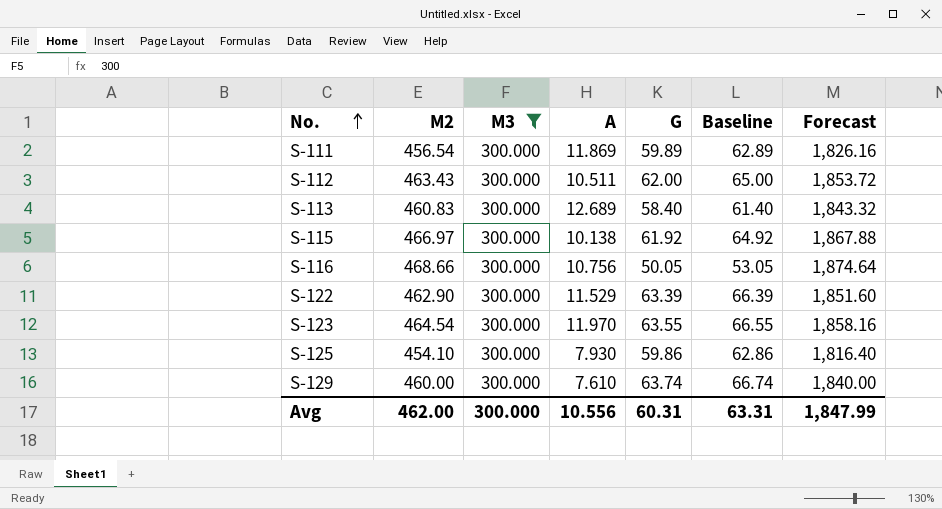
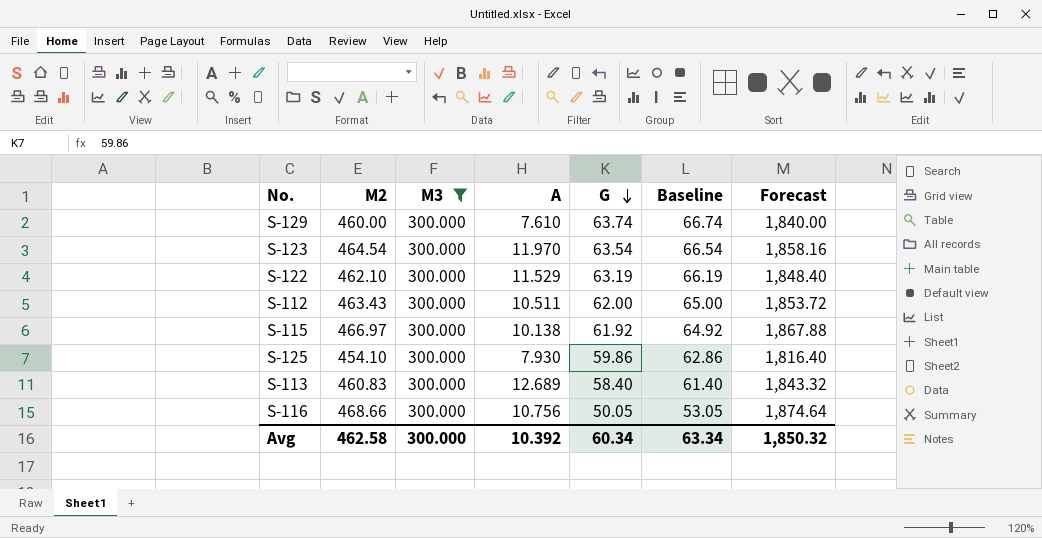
row order: No. ascending -> G descending
row S-111: 456.54 | 300.000 | 11.869 | 59.89 | 62.89 | 1,826.16 -> none
S-123 | G: 63.55 -> 63.54
S-123 | Baseline: 66.55 -> 66.54
S-122 | M2: 462.90 -> 462.10
S-122 | G: 63.39 -> 63.19
S-122 | Baseline: 66.39 -> 66.19
S-122 | Forecast: 1,851.60 -> 1,848.40
Avg | M2: 462.00 -> 462.58
Avg | A: 10.556 -> 10.392
Avg | G: 60.31 -> 60.34
Avg | Baseline: 63.31 -> 63.34
Avg | Forecast: 1,847.99 -> 1,850.32

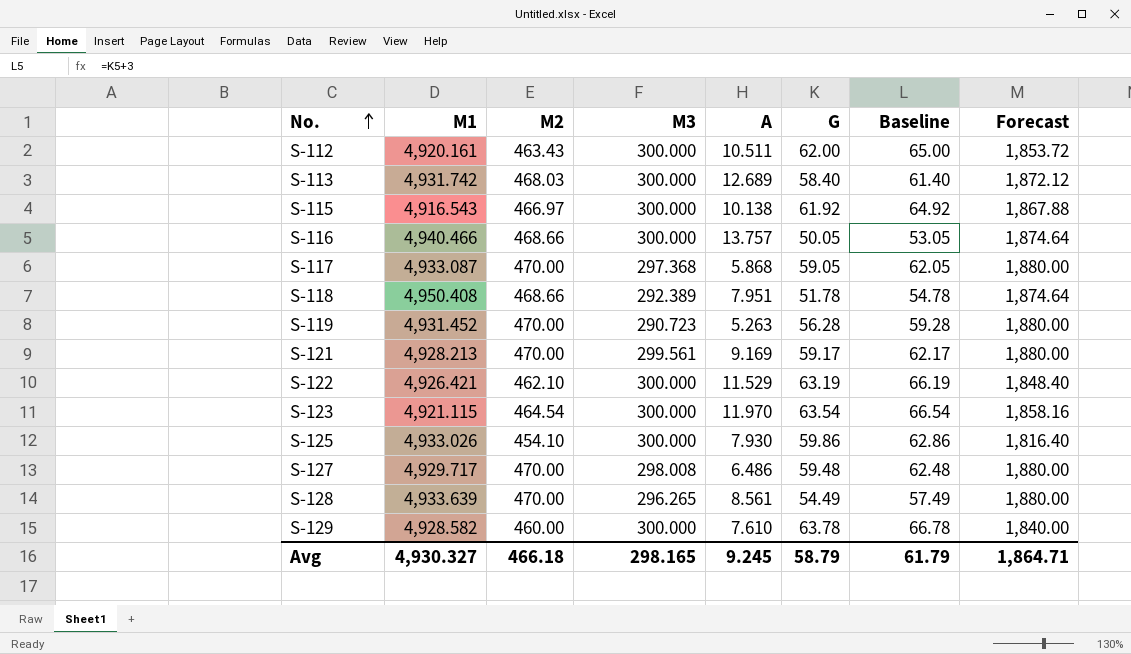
filter: M3 = 300.000 -> none
row order: G descending -> No. ascending
column M1 | position: none -> 2
S-113 | M2: 460.83 -> 468.03
S-113 | Forecast: 1,843.32 -> 1,872.12
S-116 | A: 10.756 -> 13.757
S-129 | G: 63.74 -> 63.78
S-129 | Baseline: 66.74 -> 66.78
Avg | M2: 462.58 -> 466.18
Avg | M3: 300.000 -> 298.165
Avg | A: 10.392 -> 9.245
Avg | G: 60.34 -> 58.79
Avg | Baseline: 63.34 -> 61.79
Avg | Forecast: 1,850.32 -> 1,864.71

